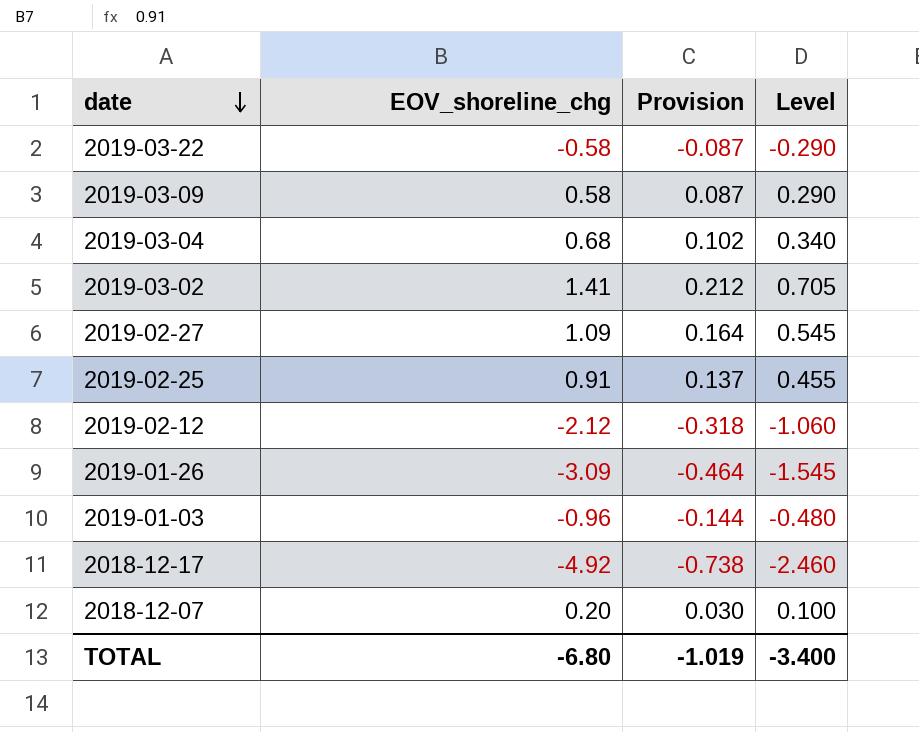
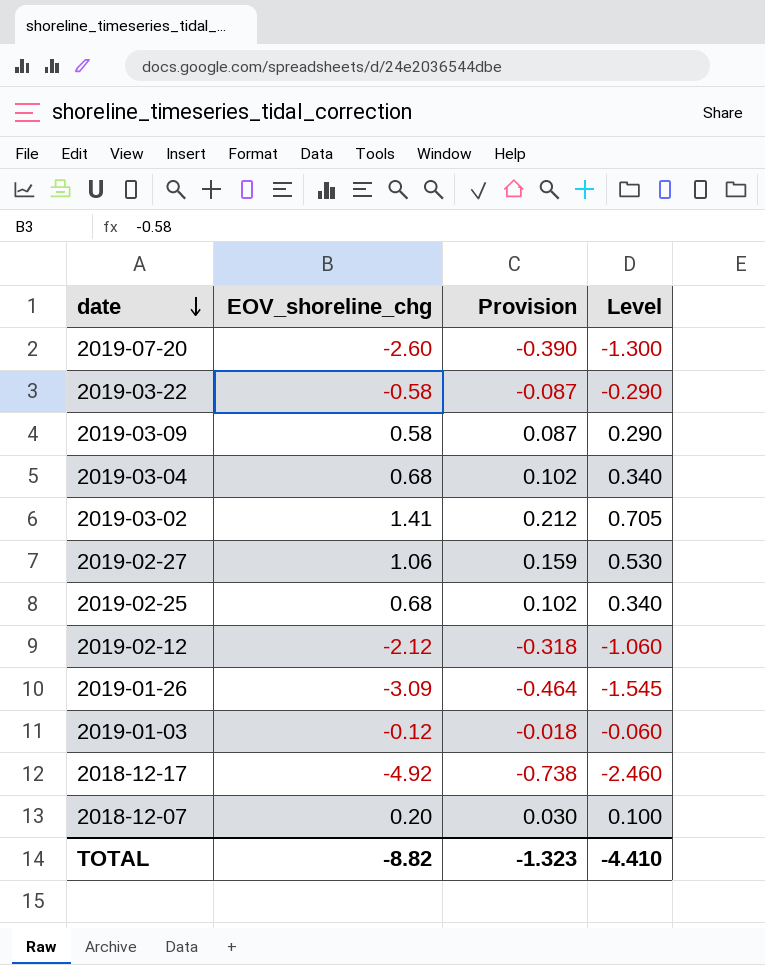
row 2019-07-20: none -> -2.60 | -0.390 | -1.300
2019-02-27 | EOV_shoreline_chg: 1.09 -> 1.06
2019-02-27 | Provision: 0.164 -> 0.159
2019-02-27 | Level: 0.545 -> 0.530
2019-02-25 | EOV_shoreline_chg: 0.91 -> 0.68
2019-02-25 | Provision: 0.137 -> 0.102
2019-02-25 | Level: 0.455 -> 0.340
2019-01-03 | EOV_shoreline_chg: -0.96 -> -0.12
2019-01-03 | Provision: -0.144 -> -0.018
2019-01-03 | Level: -0.480 -> -0.060
TOTAL | EOV_shoreline_chg: -6.80 -> -8.82
TOTAL | Provision: -1.019 -> -1.323
TOTAL | Level: -3.400 -> -4.410

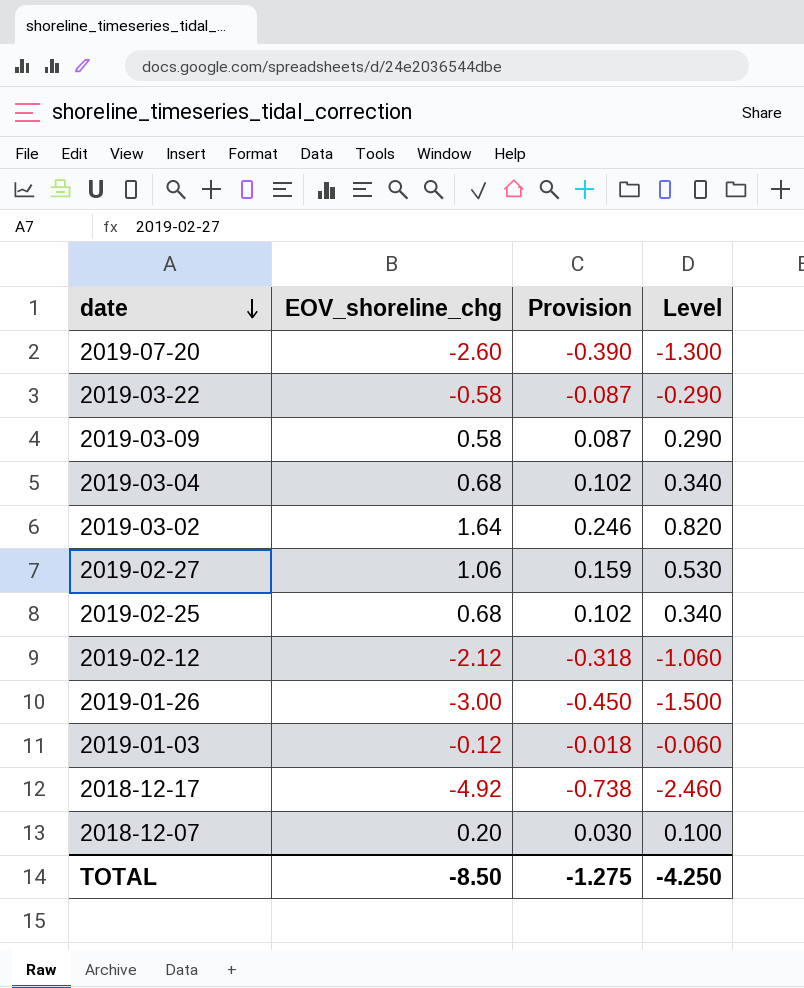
2019-03-02 | EOV_shoreline_chg: 1.41 -> 1.64
2019-03-02 | Provision: 0.212 -> 0.246
2019-03-02 | Level: 0.705 -> 0.820
2019-01-26 | EOV_shoreline_chg: -3.09 -> -3.00
2019-01-26 | Provision: -0.464 -> -0.450
2019-01-26 | Level: -1.545 -> -1.500
TOTAL | EOV_shoreline_chg: -8.82 -> -8.50
TOTAL | Provision: -1.323 -> -1.275
TOTAL | Level: -4.410 -> -4.250

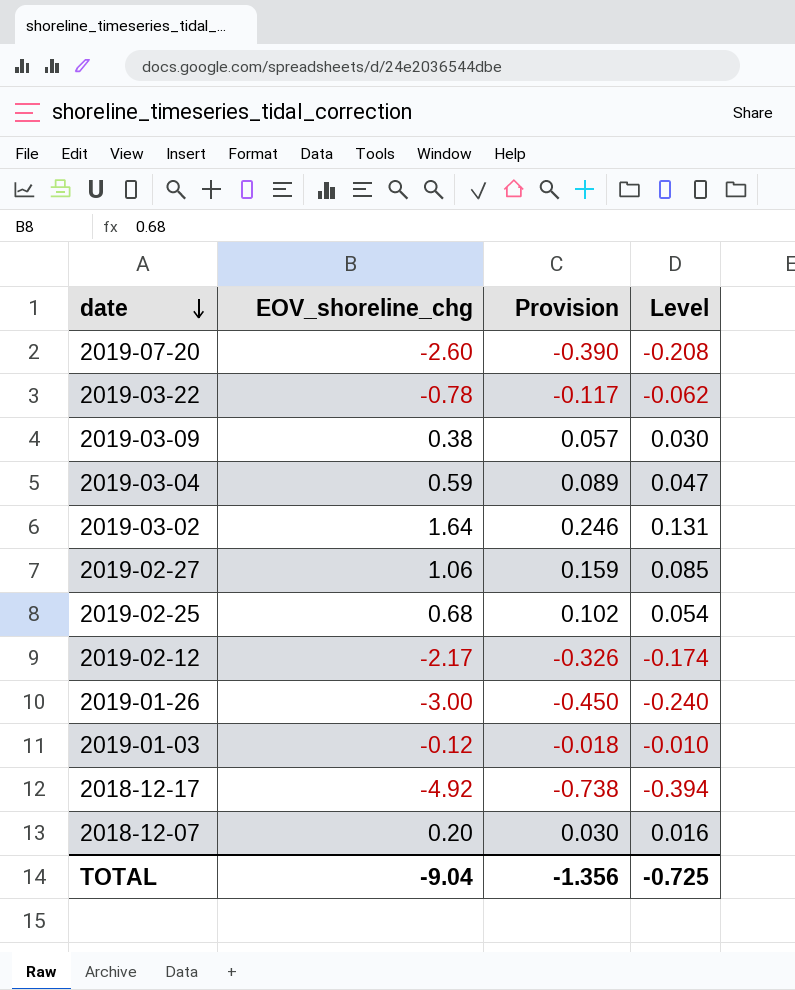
column Level | formula: [EOV_shoreline_chg] * 0.5 -> [EOV_shoreline_chg] * 0.08
2019-03-22 | EOV_shoreline_chg: -0.58 -> -0.78
2019-03-22 | Provision: -0.087 -> -0.117
2019-03-09 | EOV_shoreline_chg: 0.58 -> 0.38
2019-03-09 | Provision: 0.087 -> 0.057
2019-03-04 | EOV_shoreline_chg: 0.68 -> 0.59
2019-03-04 | Provision: 0.102 -> 0.089
2019-02-12 | EOV_shoreline_chg: -2.12 -> -2.17
2019-02-12 | Provision: -0.318 -> -0.326
TOTAL | EOV_shoreline_chg: -8.50 -> -9.04
TOTAL | Provision: -1.275 -> -1.356
TOTAL | Level: -4.250 -> -0.725

